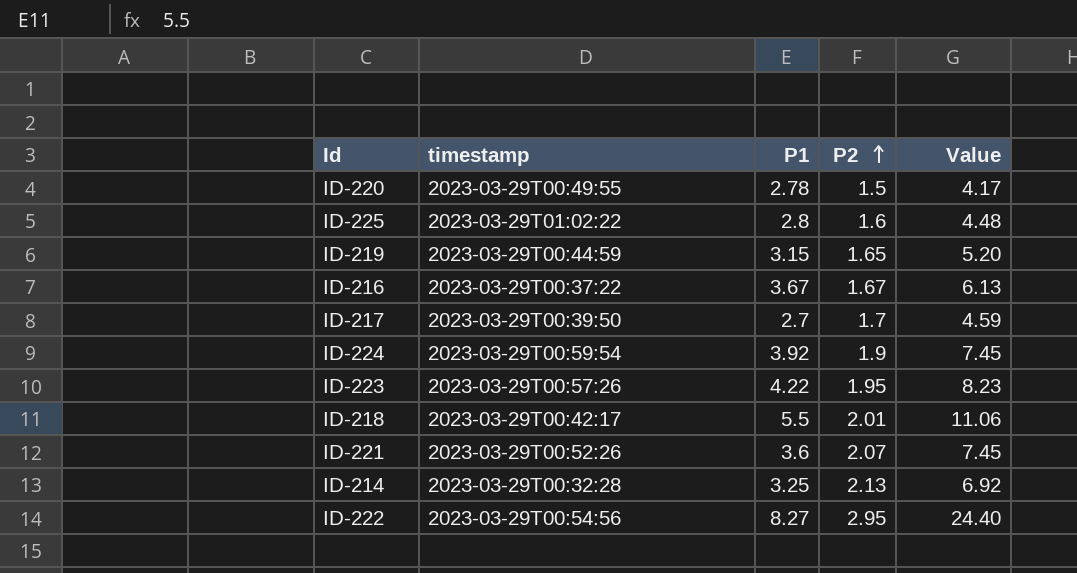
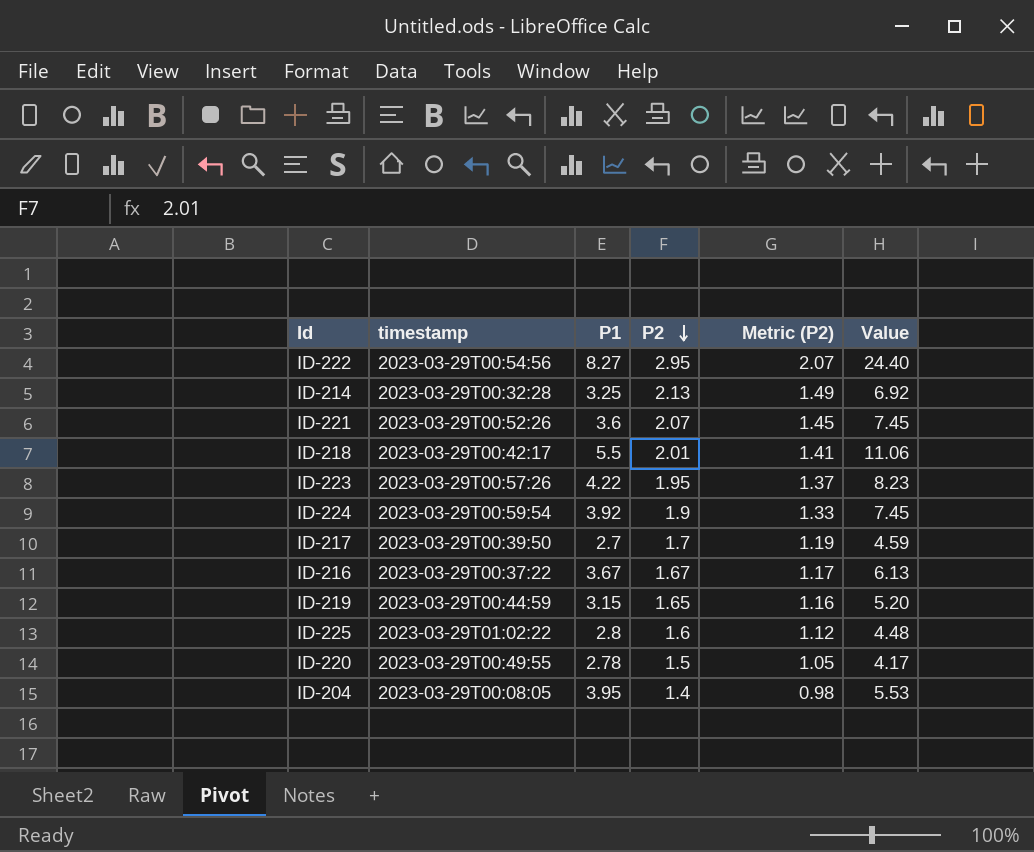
row order: P2 ascending -> P2 descending
column Metric (P2) | formula: none -> [P2] * 0.7
row ID-204: none -> 2023-03-29T00:08:05 | 3.95 | 1.4 | 0.98 | 5.53

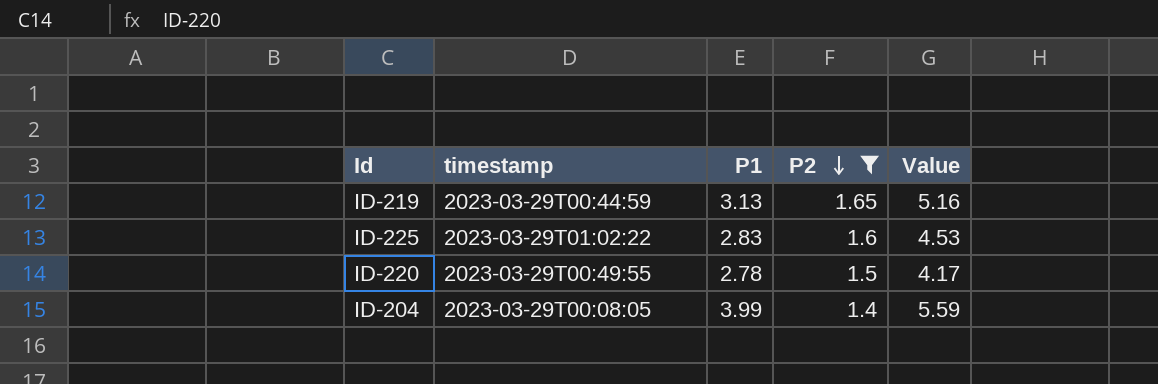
filter: none -> P2 <= 1.65
column Metric (P2) | formula: [P2] * 0.7 -> none
ID-219 | P1: 3.15 -> 3.13
ID-219 | Value: 5.20 -> 5.16
ID-225 | P1: 2.8 -> 2.83
ID-225 | Value: 4.48 -> 4.53
ID-204 | P1: 3.95 -> 3.99
ID-204 | Value: 5.53 -> 5.59

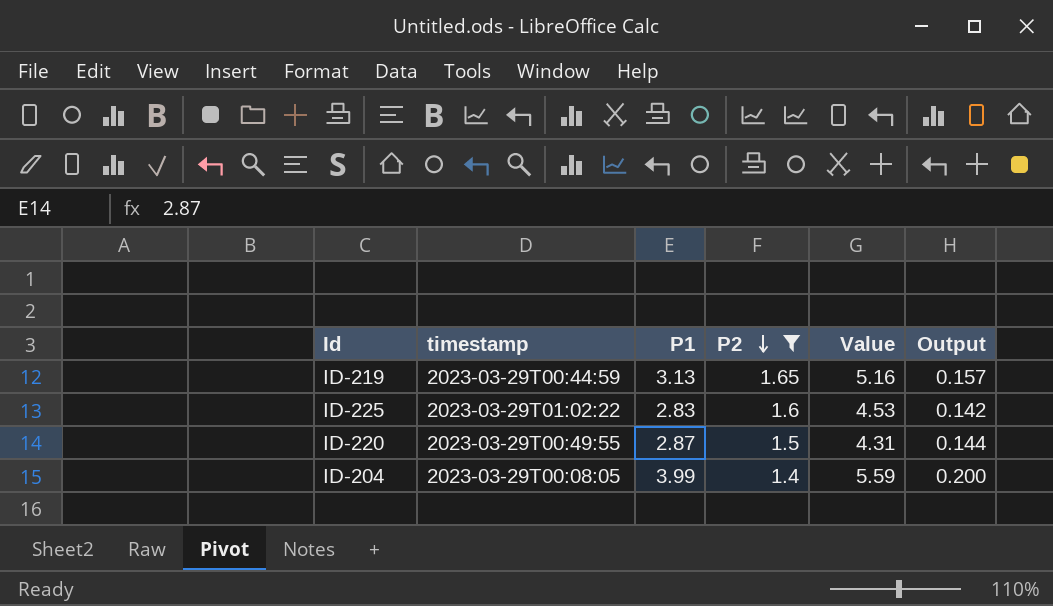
column Output | formula: none -> [P1] * 0.05
ID-220 | P1: 2.78 -> 2.87
ID-220 | Value: 4.17 -> 4.31

